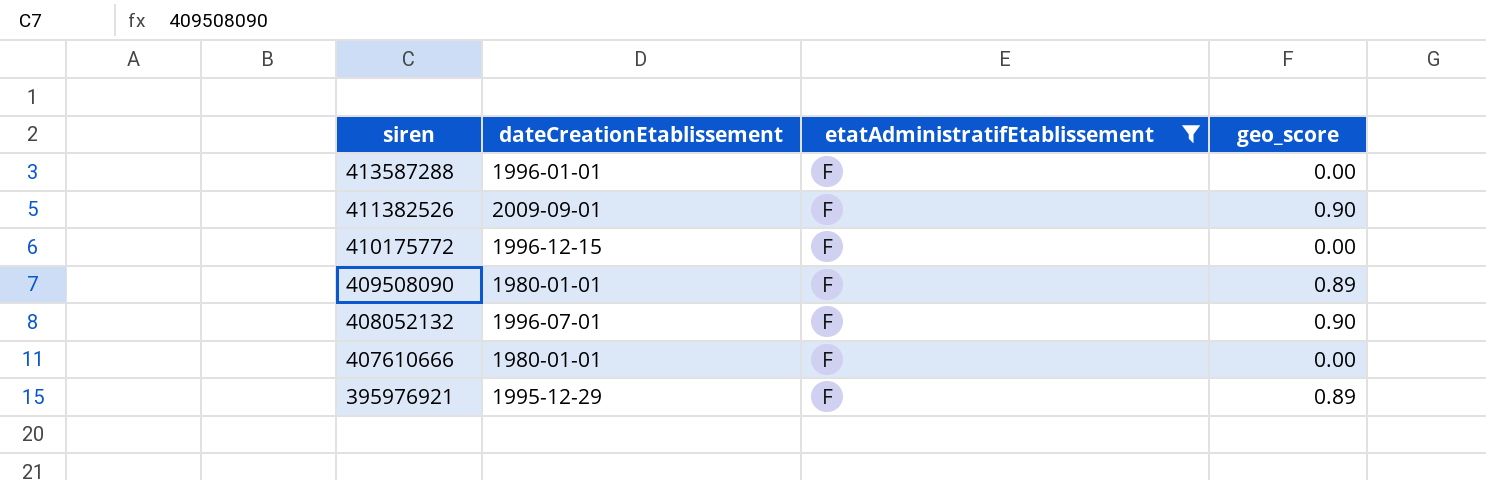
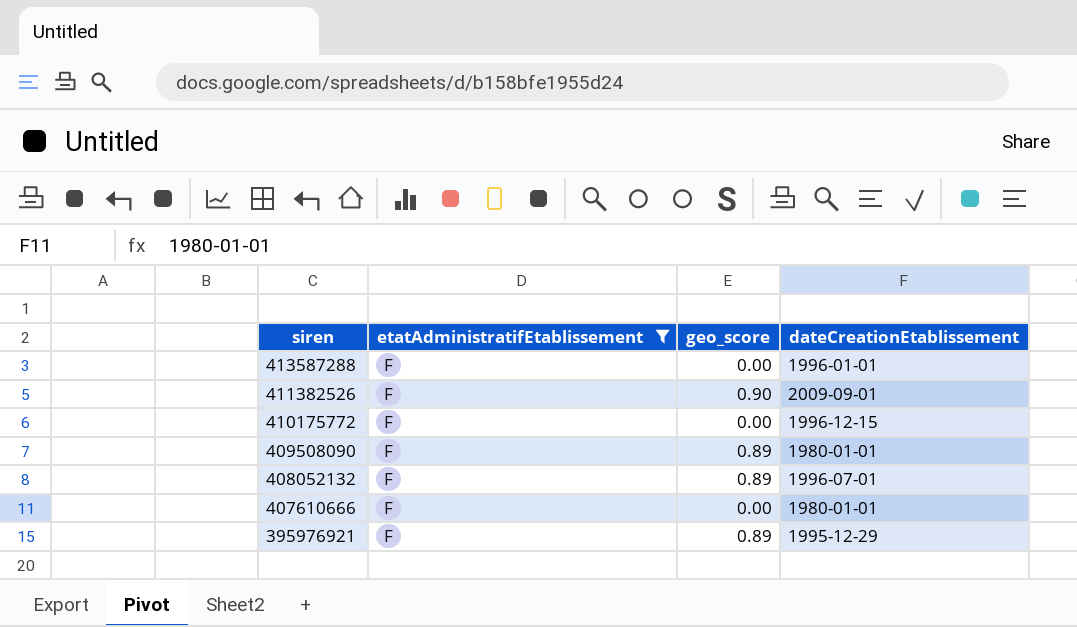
column dateCreationEtablissement | position: 2 -> 4
408052132 | geo_score: 0.90 -> 0.89

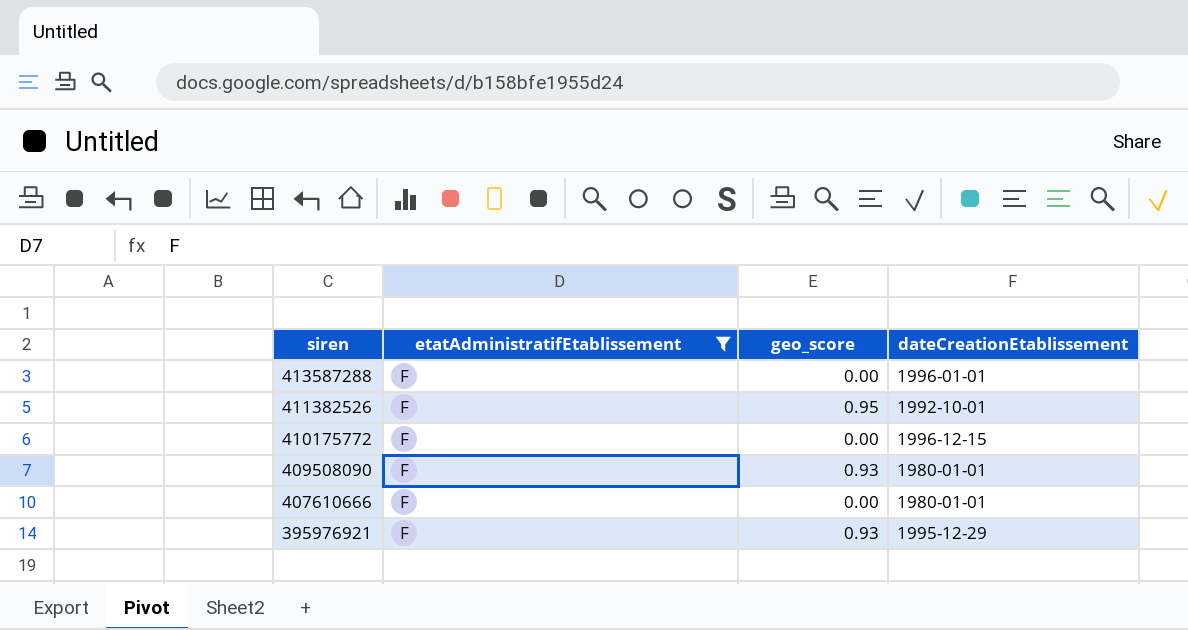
row 408052132: F | 0.89 | 1996-07-01 -> none
411382526 | geo_score: 0.90 -> 0.95
411382526 | dateCreationEtablissement: 2009-09-01 -> 1992-10-01
409508090 | geo_score: 0.89 -> 0.93
395976921 | geo_score: 0.89 -> 0.93

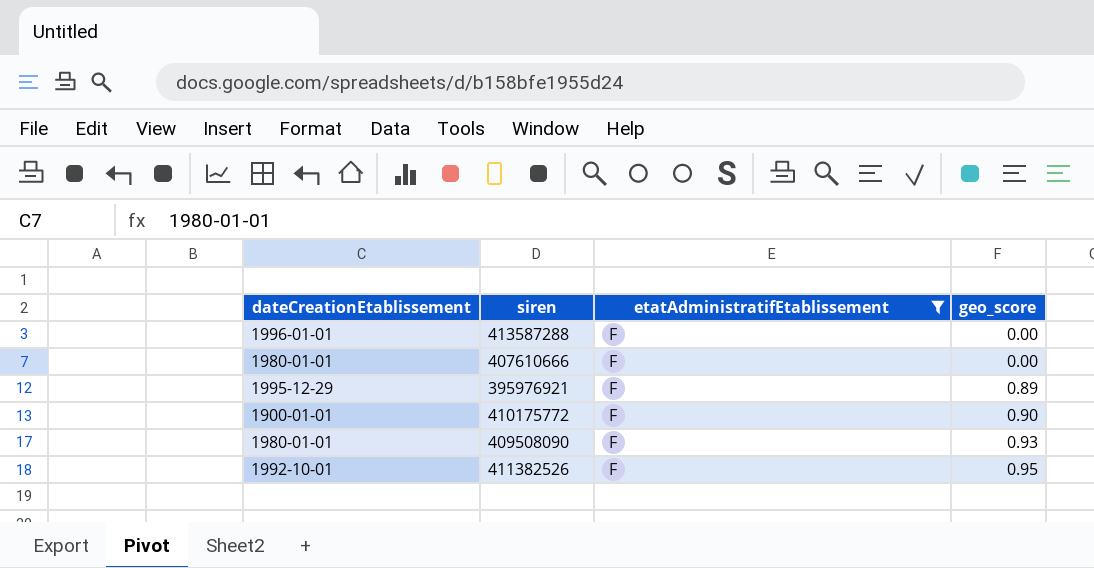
row order: siren descending -> geo_score ascending
column dateCreationEtablissement | position: 4 -> 1
395976921 | geo_score: 0.93 -> 0.89
410175772 | dateCreationEtablissement: 1996-12-15 -> 1900-01-01
410175772 | geo_score: 0.00 -> 0.90

